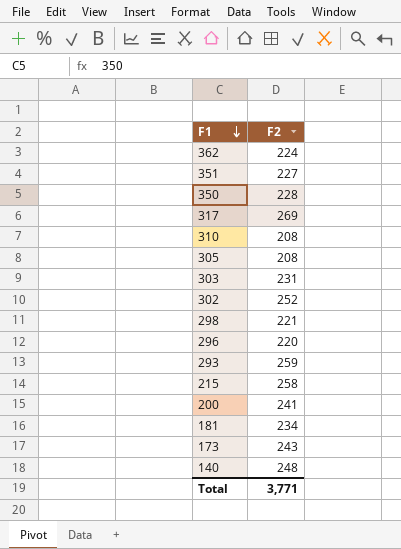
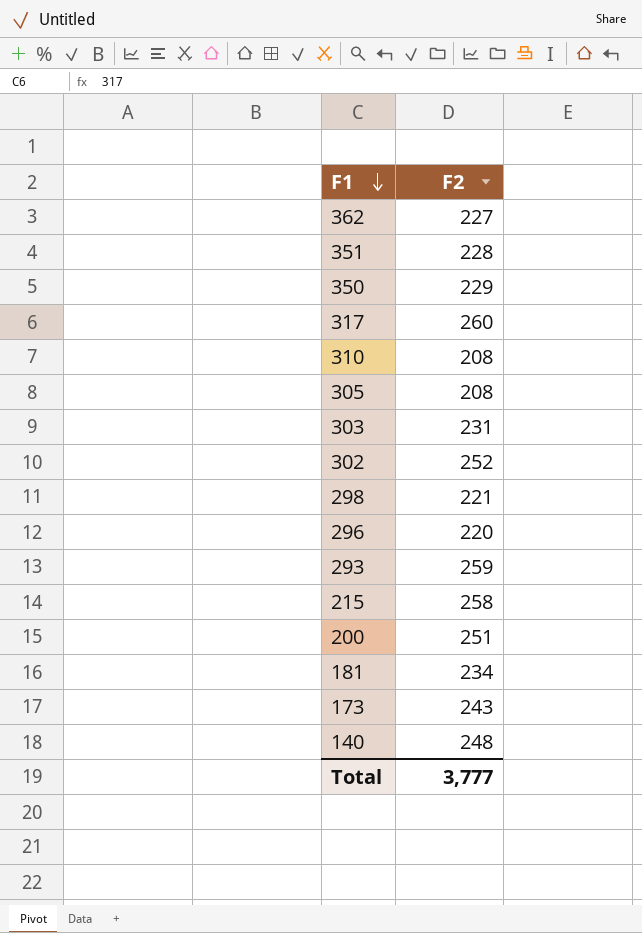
362 | F2: 224 -> 227
351 | F2: 227 -> 228
350 | F2: 228 -> 229
317 | F2: 269 -> 260
200 | F2: 241 -> 251
Total | F2: 3,771 -> 3,777

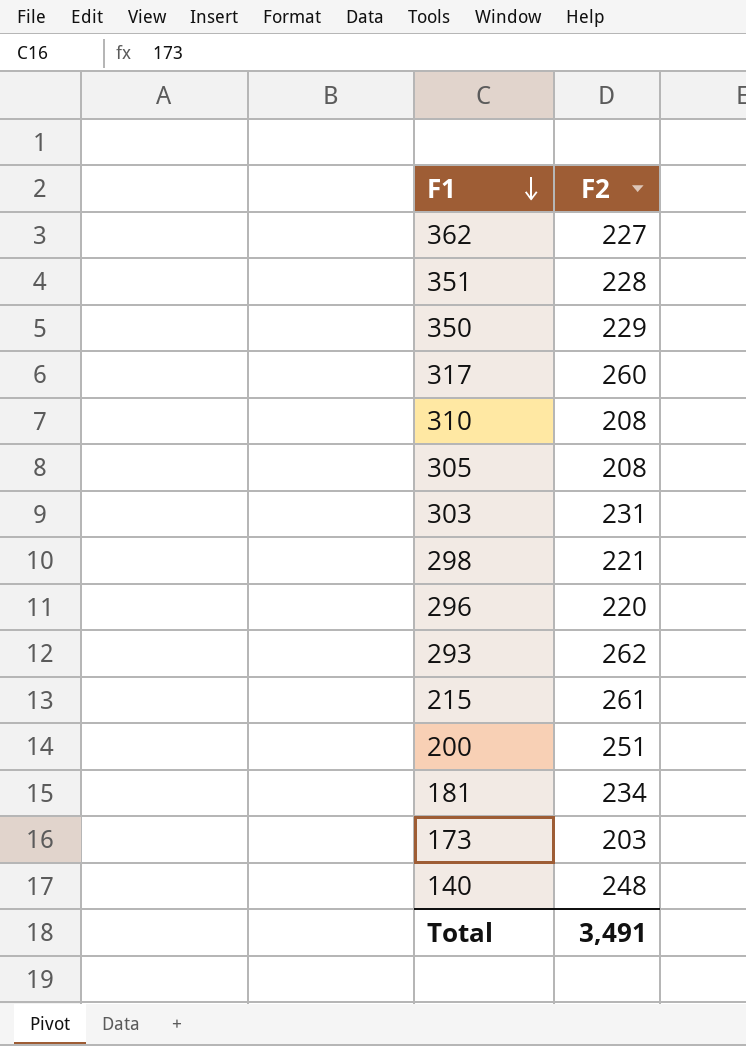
row 302: 252 -> none
293 | F2: 259 -> 262
215 | F2: 258 -> 261
173 | F2: 243 -> 203
Total | F2: 3,777 -> 3,491

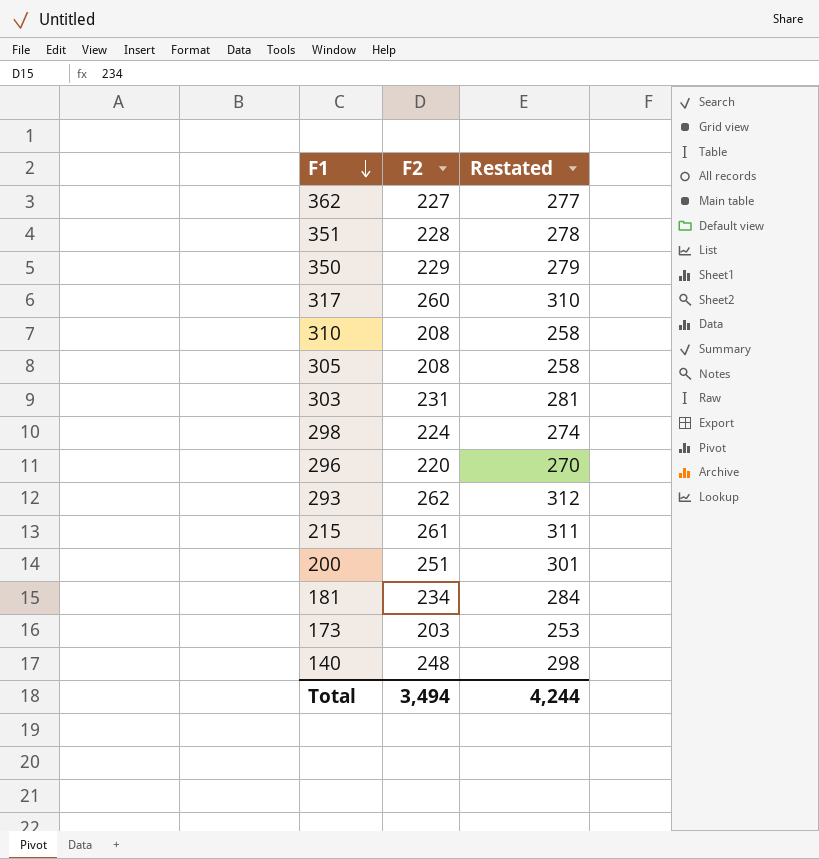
column Restated | formula: none -> [F2] + 50
298 | F2: 221 -> 224
Total | F2: 3,491 -> 3,494

